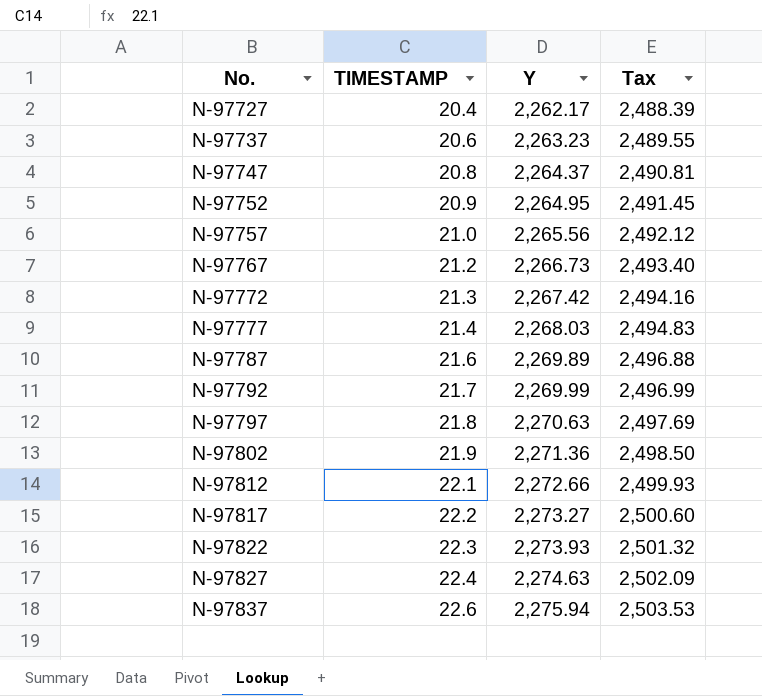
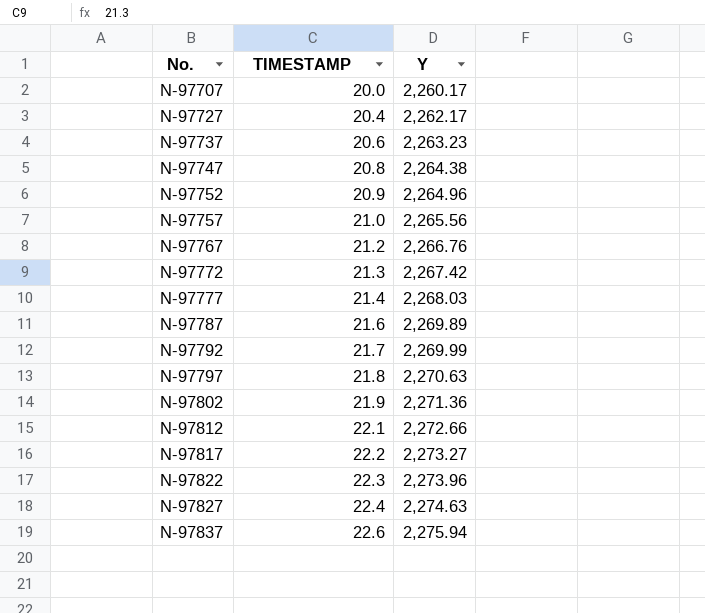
column Tax | formula: [Y] * 1.1 -> none
row N-97707: none -> 20.0 | 2,260.17
N-97747 | Y: 2,264.37 -> 2,264.38
N-97752 | Y: 2,264.95 -> 2,264.96
N-97767 | Y: 2,266.73 -> 2,266.76
N-97822 | Y: 2,273.93 -> 2,273.96

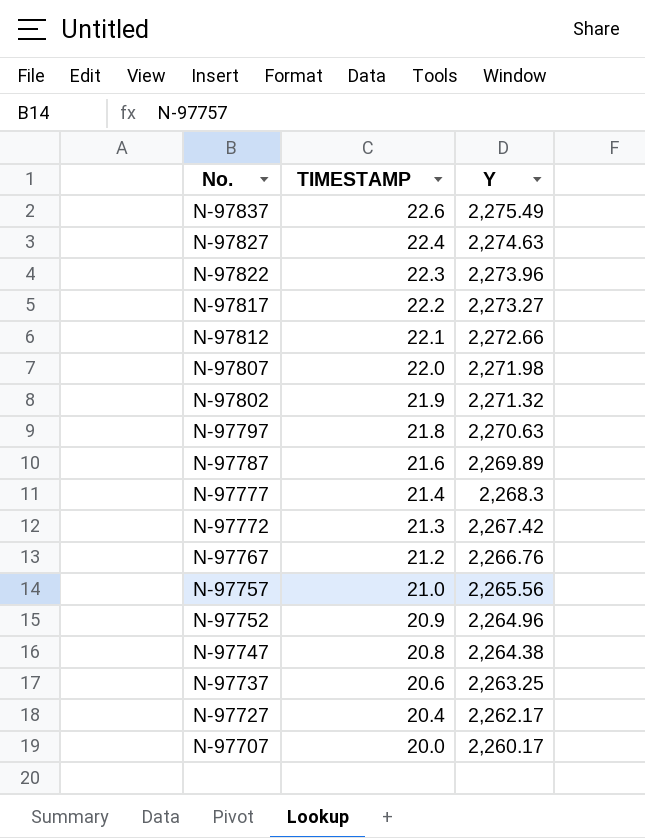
row order: No. ascending -> No. descending
row N-97792: 21.7 | 2,269.99 -> none
N-97837 | Y: 2,275.94 -> 2,275.49
row N-97807: none -> 22.0 | 2,271.98
N-97802 | Y: 2,271.36 -> 2,271.32
N-97777 | Y: 2,268.03 -> 2,268.3
N-97737 | Y: 2,263.23 -> 2,263.25

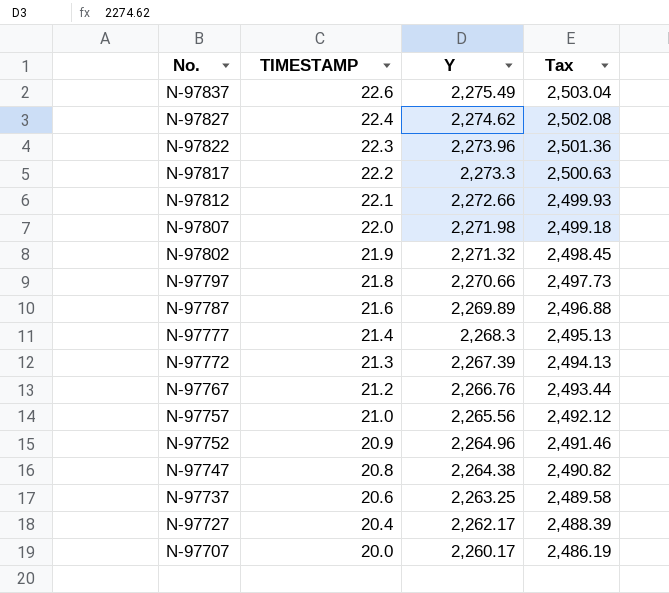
column Tax | formula: none -> [Y] * 1.1
N-97827 | Y: 2,274.63 -> 2,274.62
N-97817 | Y: 2,273.27 -> 2,273.3
N-97797 | Y: 2,270.63 -> 2,270.66
N-97772 | Y: 2,267.42 -> 2,267.39

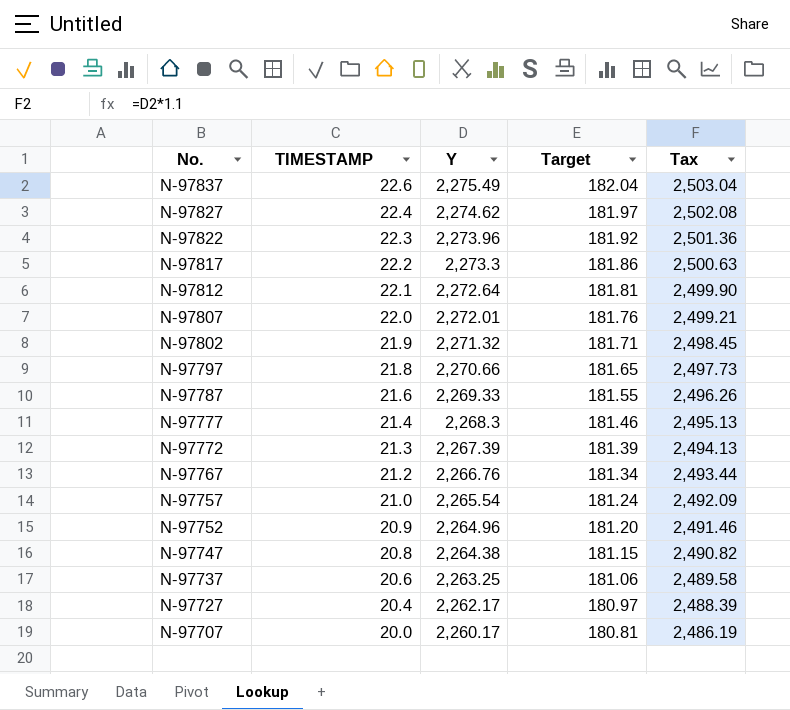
column Target | formula: none -> [Y] * 0.08
N-97812 | Y: 2,272.66 -> 2,272.64
N-97812 | Tax: 2,499.93 -> 2,499.90
N-97807 | Y: 2,271.98 -> 2,272.01
N-97807 | Tax: 2,499.18 -> 2,499.21
N-97787 | Y: 2,269.89 -> 2,269.33
N-97787 | Tax: 2,496.88 -> 2,496.26
N-97757 | Y: 2,265.56 -> 2,265.54
N-97757 | Tax: 2,492.12 -> 2,492.09

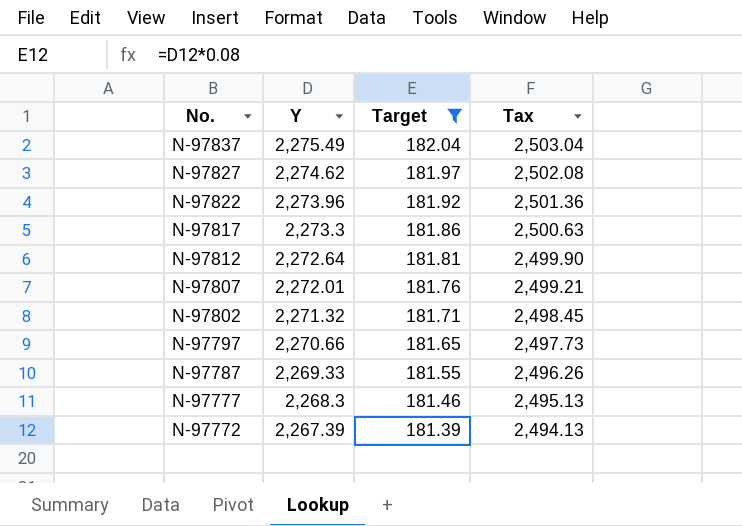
filter: none -> Target >= 181.39
column TIMESTAMP | position: 2 -> none

